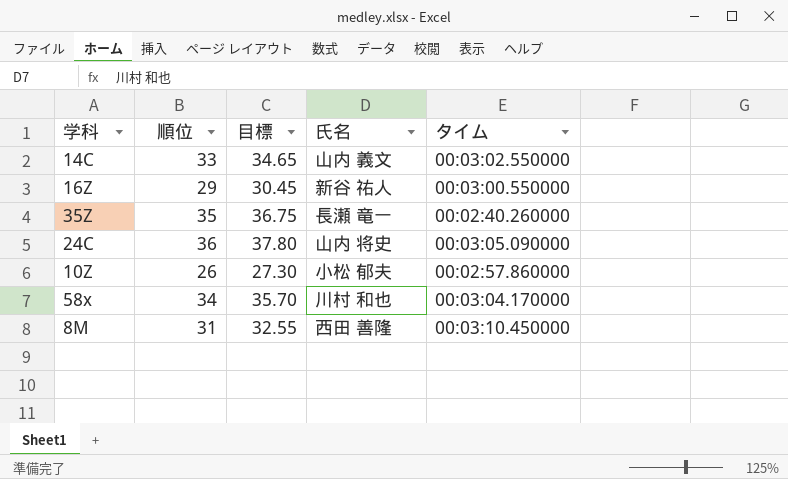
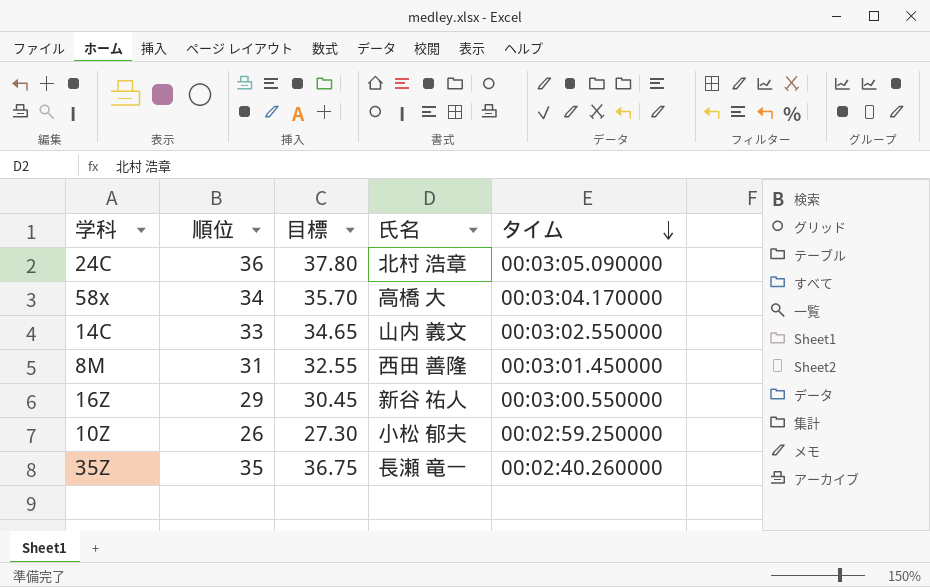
row order: none -> タイム descending
24C | 氏名: 山内 将史 -> 北村 浩章
58x | 氏名: 川村 和也 -> 高橋 大
8M | タイム: 00:03:10.450000 -> 00:03:01.450000
10Z | タイム: 00:02:57.860000 -> 00:02:59.250000

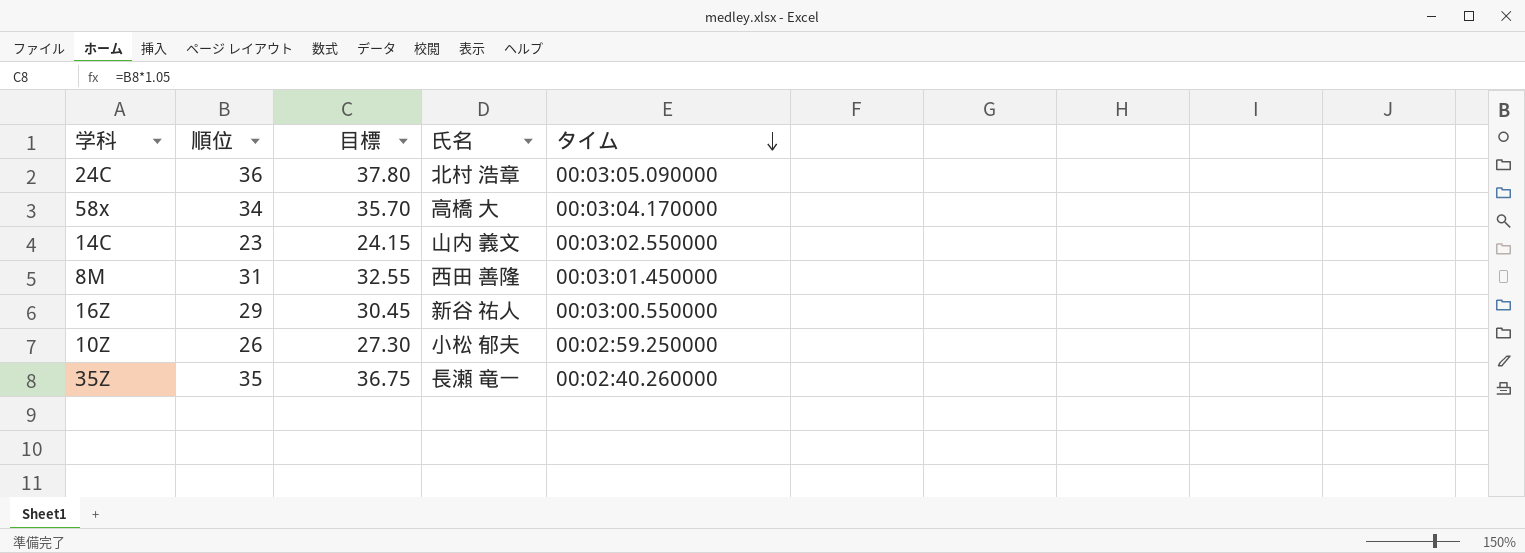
14C | 順位: 33 -> 23
14C | 目標: 34.65 -> 24.15

